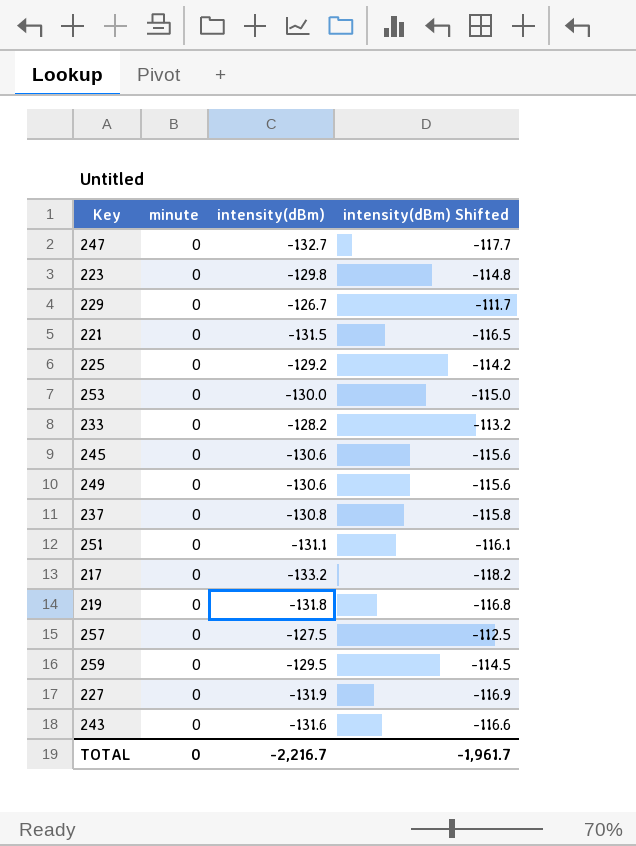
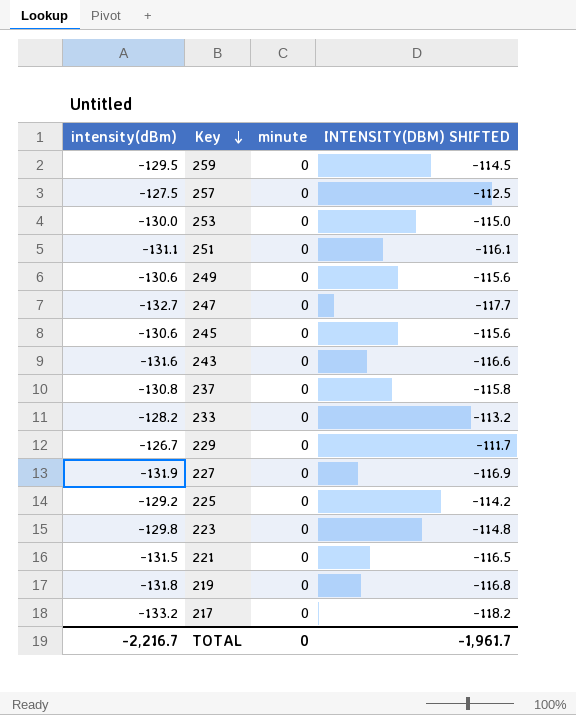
row order: none -> Key descending
column intensity(dBm) | position: 3 -> 1
column name: intensity(dBm) Shifted -> INTENSITY(DBM) SHIFTED

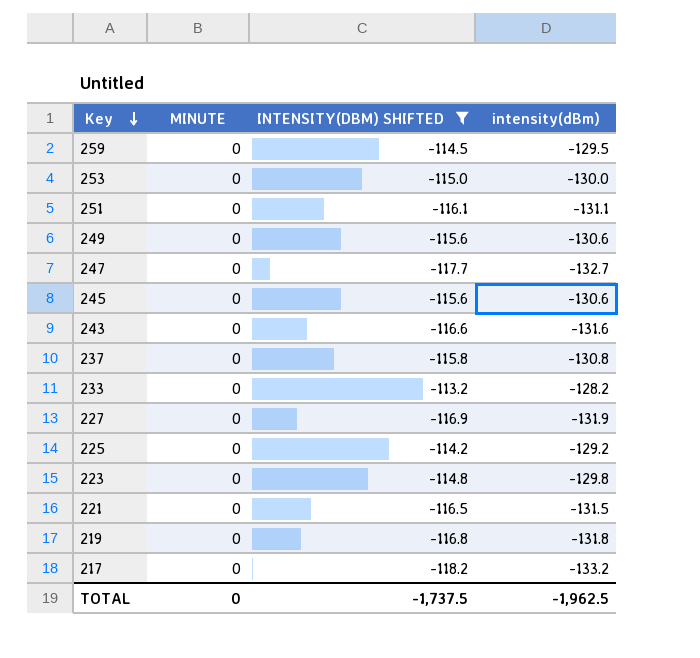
filter: none -> INTENSITY(DBM) SHIFTED <= -113.2
column name: minute -> MINUTE
column intensity(dBm) | position: 1 -> 4
TOTAL | INTENSITY(DBM) SHIFTED: -1,961.7 -> -1,737.5
TOTAL | intensity(dBm): -2,216.7 -> -1,962.5

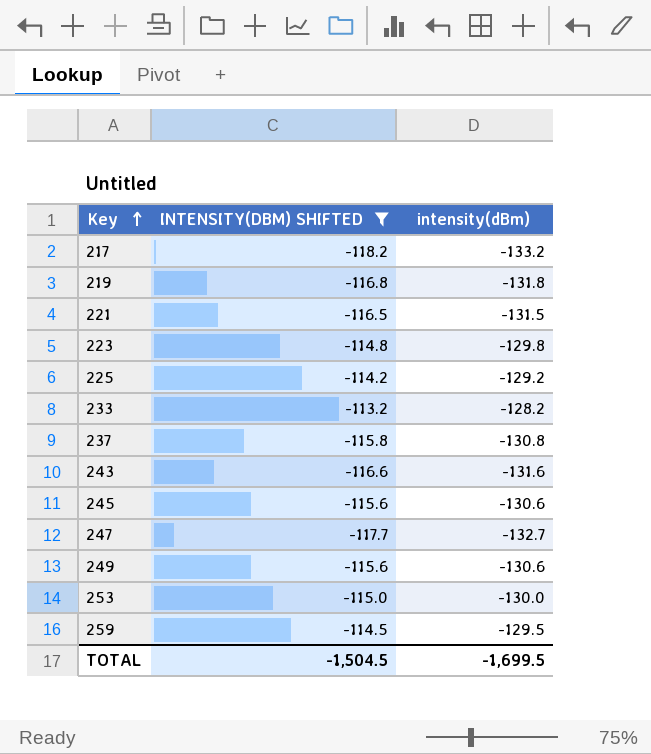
row order: Key descending -> Key ascending
column MINUTE | position: 2 -> none
row 251: 0 | -116.1 | -131.1 -> none
row 227: 0 | -116.9 | -131.9 -> none
TOTAL | INTENSITY(DBM) SHIFTED: -1,737.5 -> -1,504.5
TOTAL | intensity(dBm): -1,962.5 -> -1,699.5

